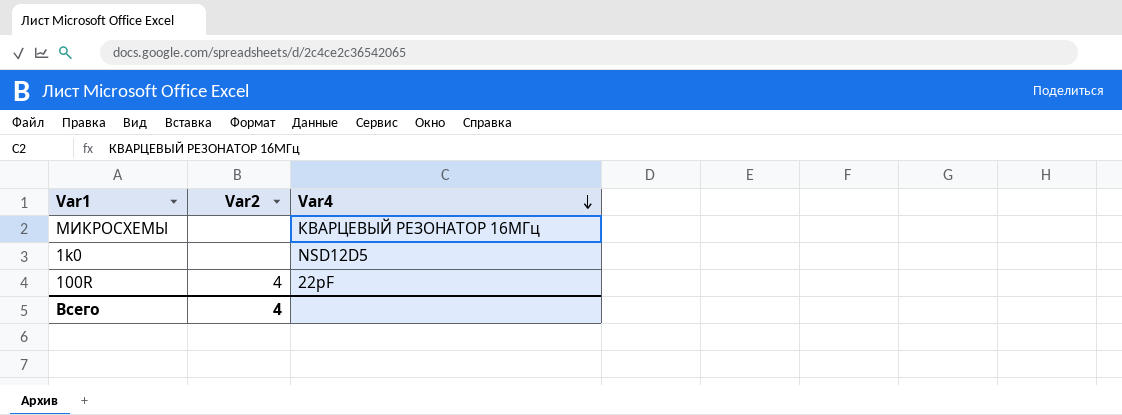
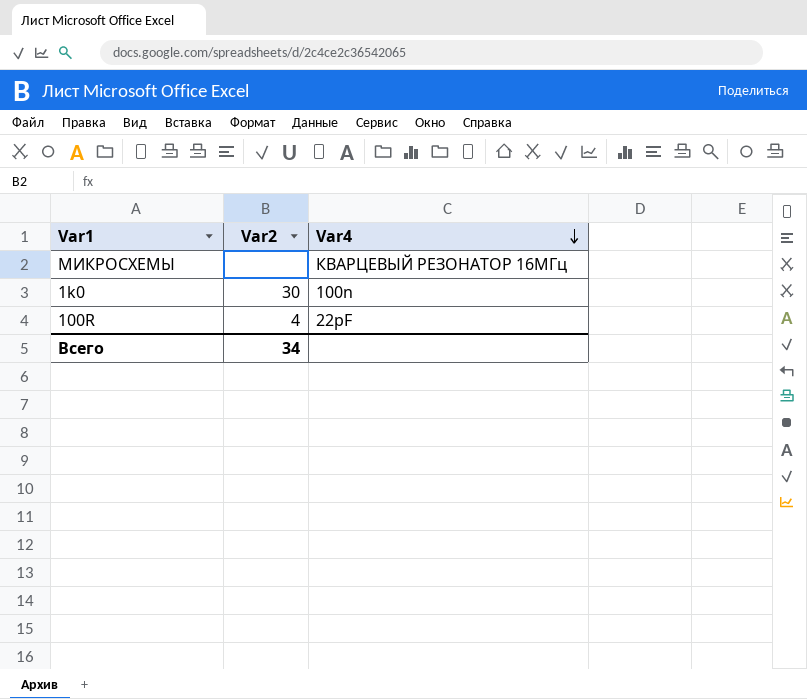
1k0 | Var2: none -> 30
1k0 | Var4: NSD12D5 -> 100n
Всего | Var2: 4 -> 34

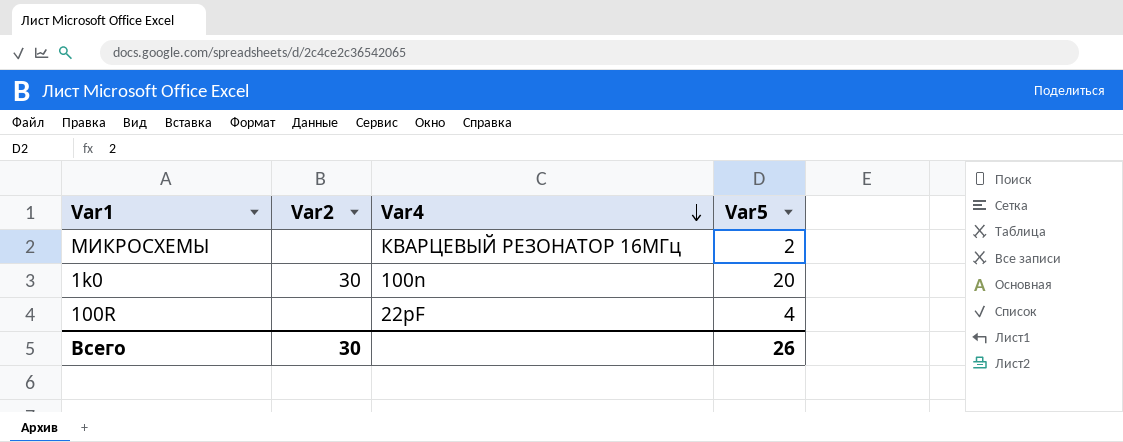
column Var5 | position: none -> 4
100R | Var2: 4 -> none
Всего | Var2: 34 -> 30

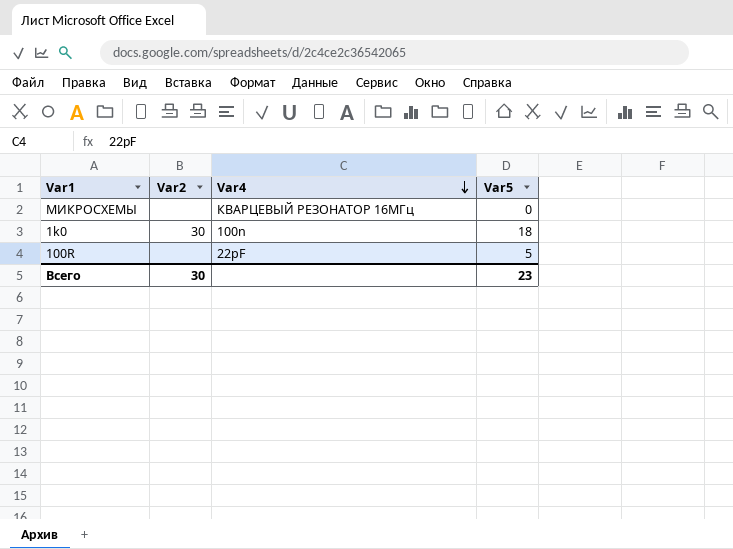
МИКРОСХЕМЫ | Var5: 2 -> 0
1k0 | Var5: 20 -> 18
100R | Var5: 4 -> 5
Всего | Var5: 26 -> 23

